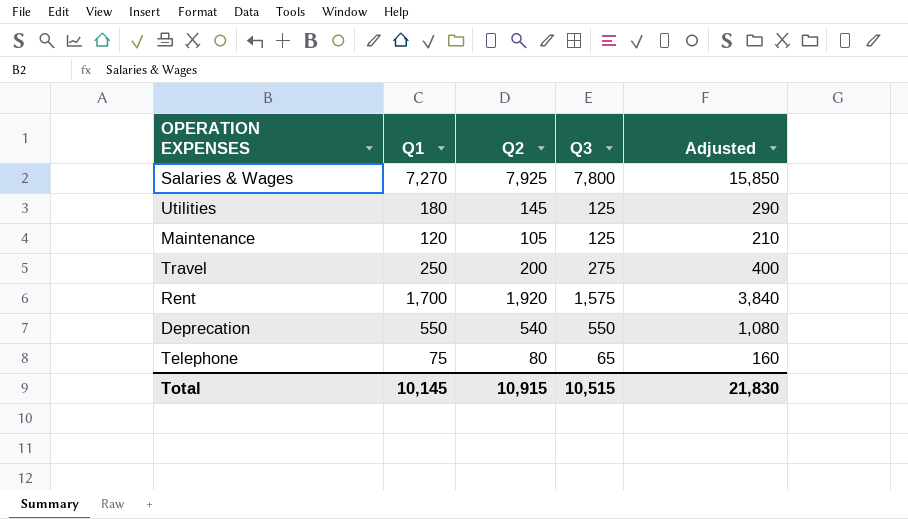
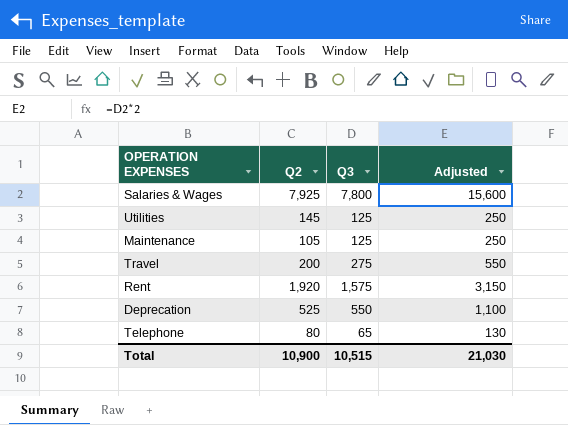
column Q1 | position: 2 -> none
column Adjusted | formula: [Q2] * 2 -> [Q3] * 2
Deprecation | Q2: 540 -> 525
Total | Q2: 10,915 -> 10,900
Total | Adjusted: 21,830 -> 21,030

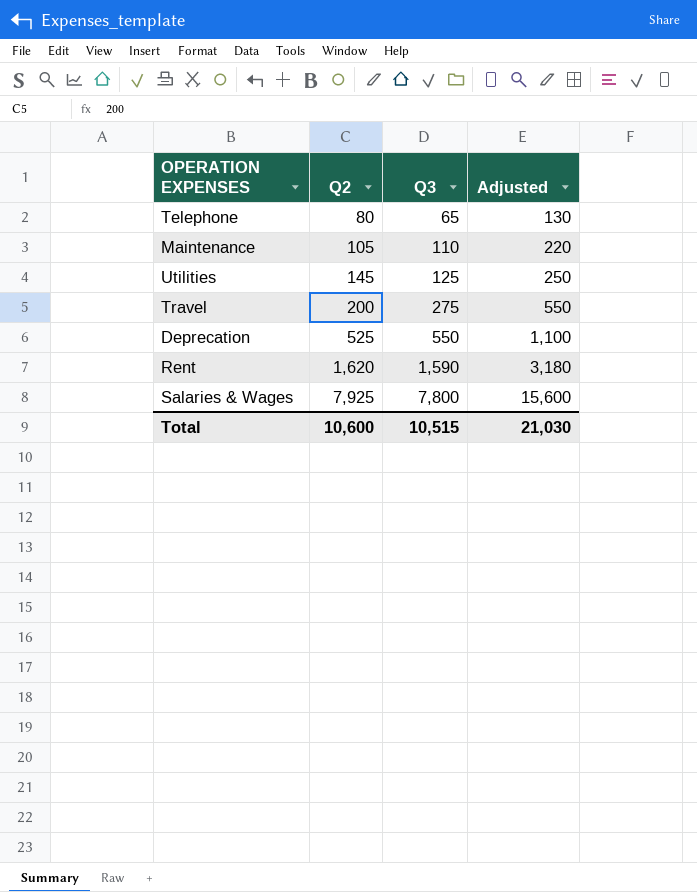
row order: none -> Q2 ascending
Maintenance | Q3: 125 -> 110
Maintenance | Adjusted: 250 -> 220
Rent | Q2: 1,920 -> 1,620
Rent | Q3: 1,575 -> 1,590
Rent | Adjusted: 3,150 -> 3,180
Total | Q2: 10,900 -> 10,600

